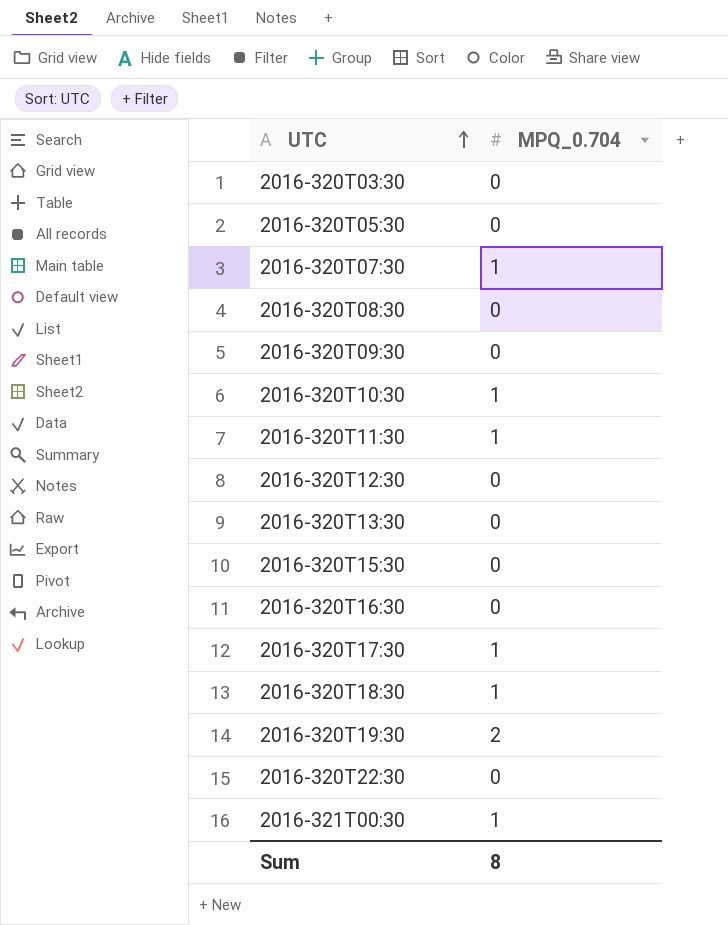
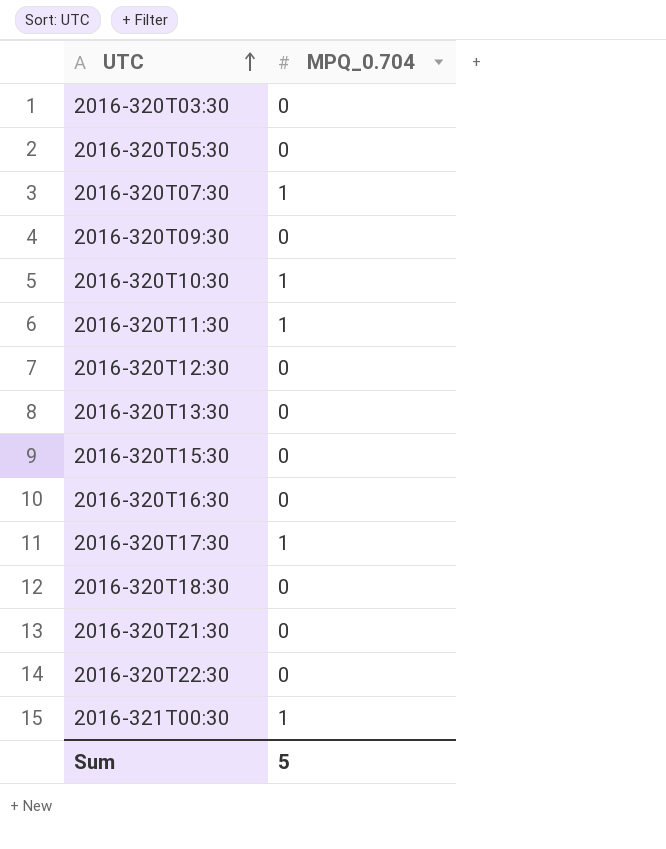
row 2016-320T08:30: 0 -> none
row 2016-320T19:30: 2 -> none
2016-320T18:30 | MPQ_0.704: 1 -> 0
row 2016-320T21:30: none -> 0
Sum | MPQ_0.704: 8 -> 5

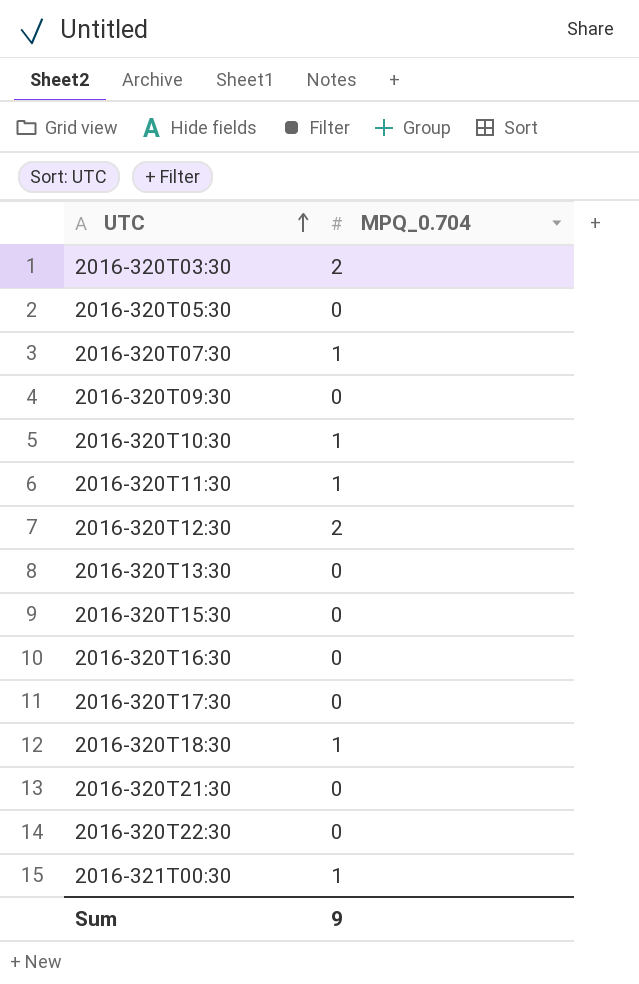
2016-320T03:30 | MPQ_0.704: 0 -> 2
2016-320T12:30 | MPQ_0.704: 0 -> 2
2016-320T17:30 | MPQ_0.704: 1 -> 0
2016-320T18:30 | MPQ_0.704: 0 -> 1
Sum | MPQ_0.704: 5 -> 9

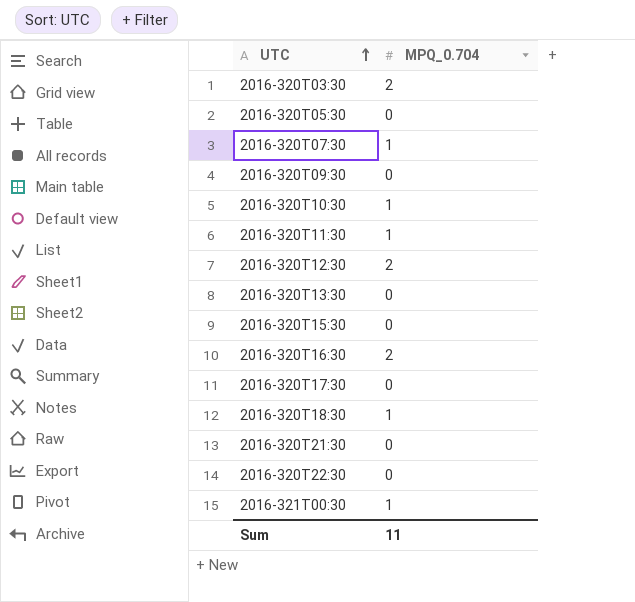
2016-320T16:30 | MPQ_0.704: 0 -> 2
Sum | MPQ_0.704: 9 -> 11

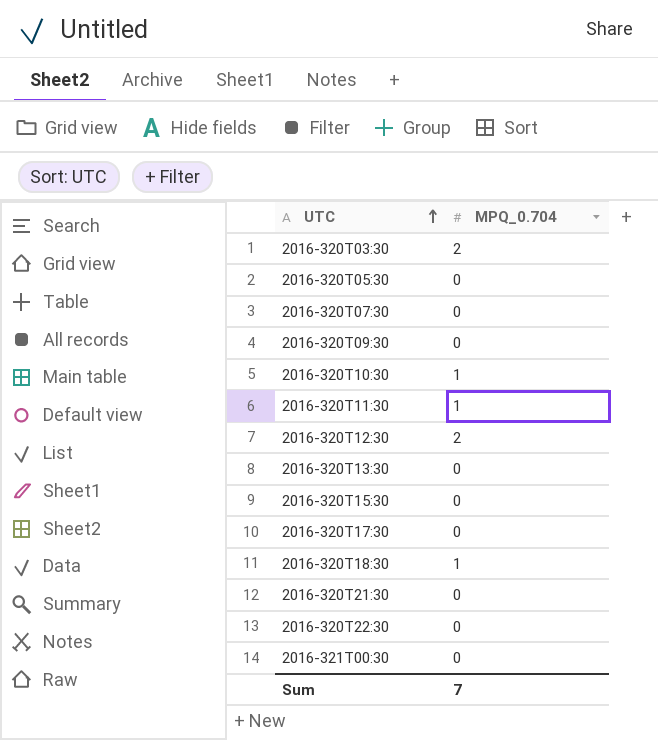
row 2016-320T16:30: 2 -> none
2016-320T07:30 | MPQ_0.704: 1 -> 0
2016-321T00:30 | MPQ_0.704: 1 -> 0
Sum | MPQ_0.704: 11 -> 7

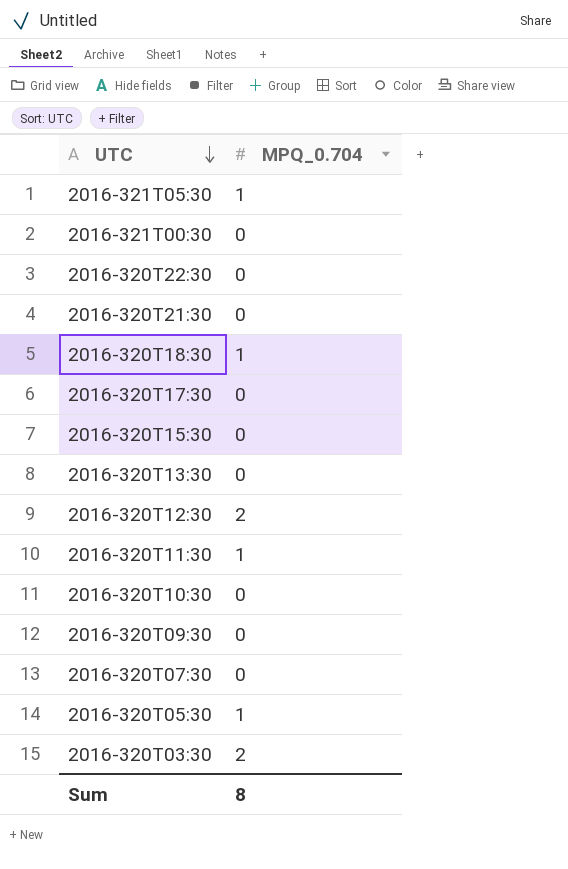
row order: UTC ascending -> UTC descending
row 2016-321T05:30: none -> 1
2016-320T10:30 | MPQ_0.704: 1 -> 0
2016-320T05:30 | MPQ_0.704: 0 -> 1
Sum | MPQ_0.704: 7 -> 8

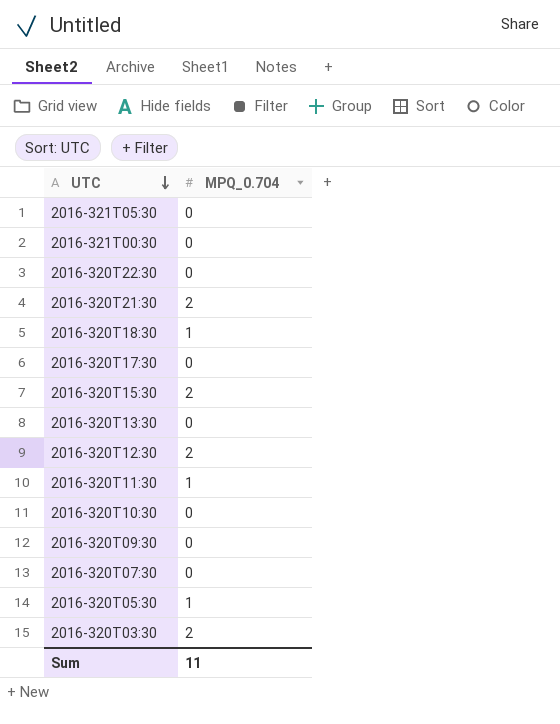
2016-321T05:30 | MPQ_0.704: 1 -> 0
2016-320T21:30 | MPQ_0.704: 0 -> 2
2016-320T15:30 | MPQ_0.704: 0 -> 2
Sum | MPQ_0.704: 8 -> 11

